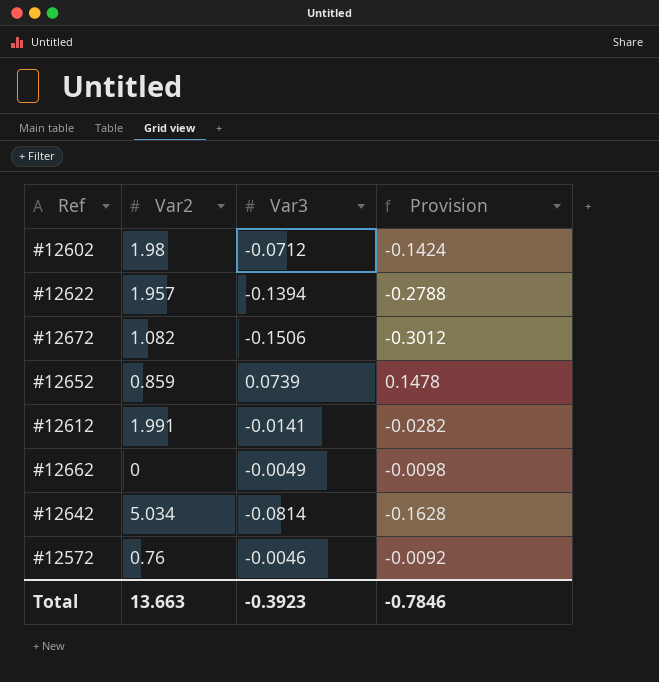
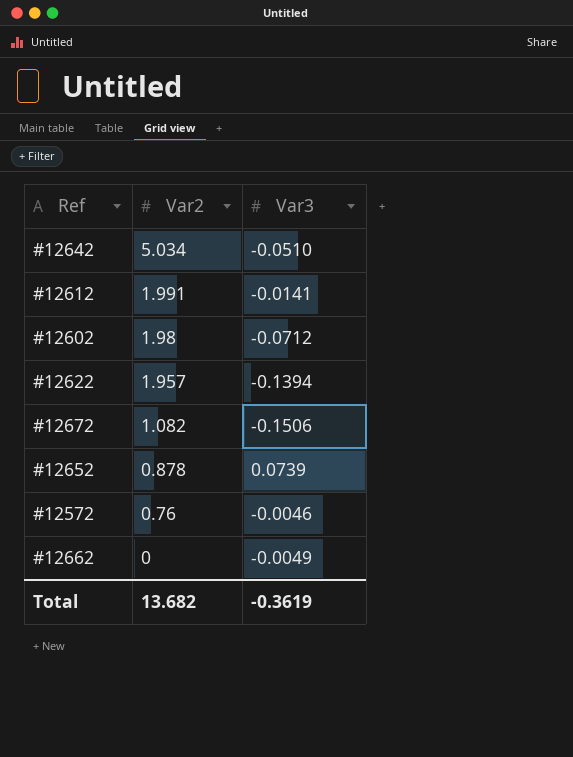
row order: none -> Var2 descending
column Provision | formula: [Var3] * 2 -> none
#12642 | Var3: -0.0814 -> -0.0510
#12652 | Var2: 0.859 -> 0.878
Total | Var2: 13.663 -> 13.682
Total | Var3: -0.3923 -> -0.3619

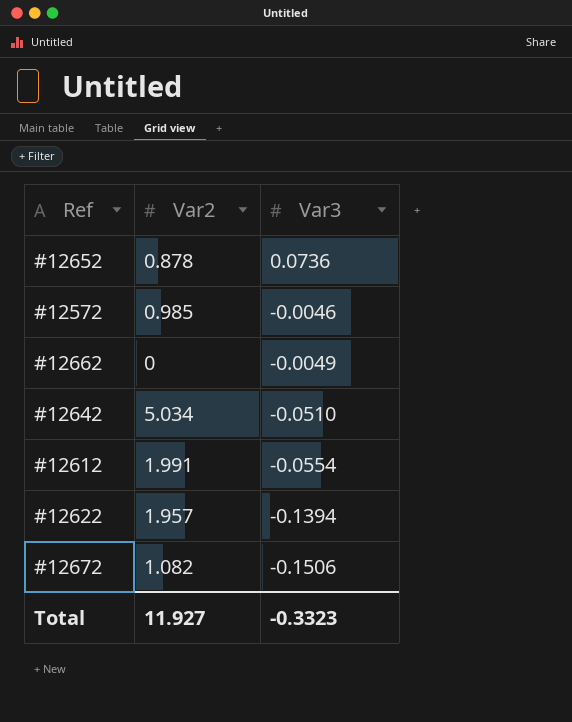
row order: Var2 descending -> Var3 descending
row #12602: 1.98 | -0.0712 -> none
#12652 | Var3: 0.0739 -> 0.0736
#12572 | Var2: 0.76 -> 0.985
#12612 | Var3: -0.0141 -> -0.0554
Total | Var2: 13.682 -> 11.927
Total | Var3: -0.3619 -> -0.3323

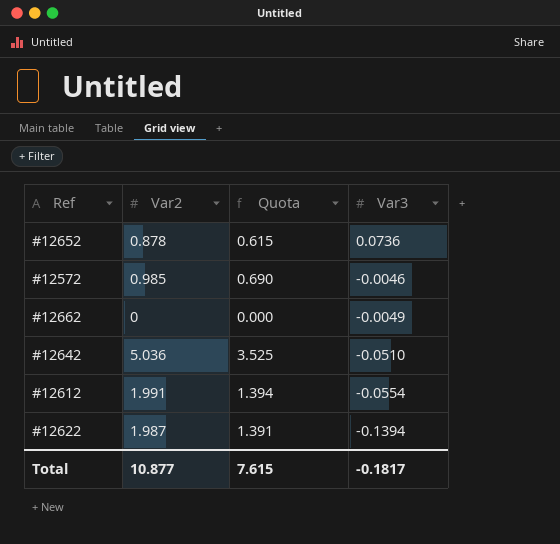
column Quota | formula: none -> [Var2] * 0.7
row #12672: 1.082 | -0.1506 -> none
#12642 | Var2: 5.034 -> 5.036
#12622 | Var2: 1.957 -> 1.987
Total | Var2: 11.927 -> 10.877
Total | Var3: -0.3323 -> -0.1817

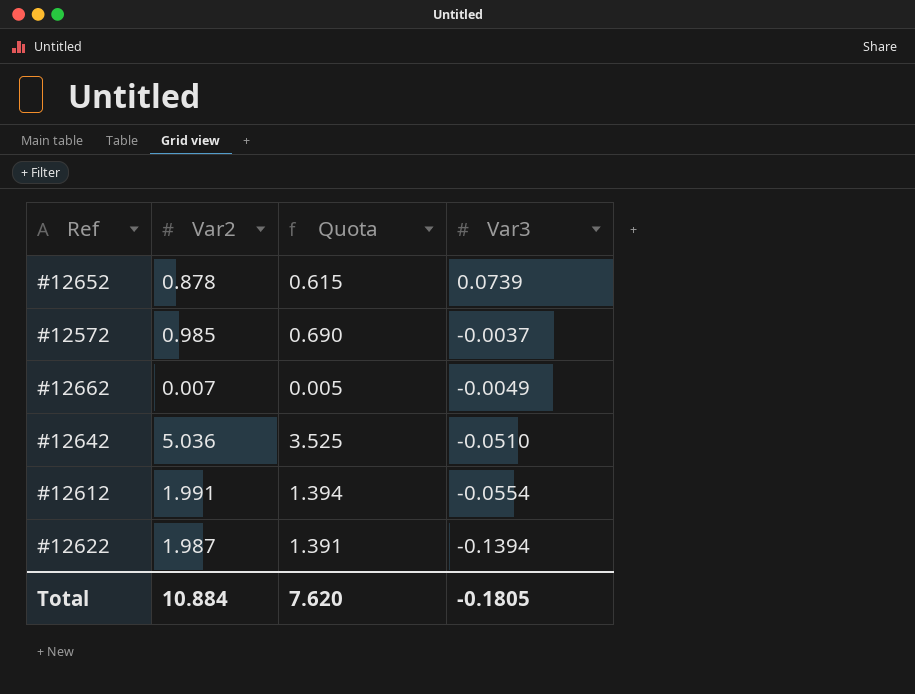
#12652 | Var3: 0.0736 -> 0.0739
#12572 | Var3: -0.0046 -> -0.0037
#12662 | Var2: 0 -> 0.007
#12662 | Quota: 0.000 -> 0.005
Total | Var2: 10.877 -> 10.884
Total | Quota: 7.615 -> 7.620
Total | Var3: -0.1817 -> -0.1805

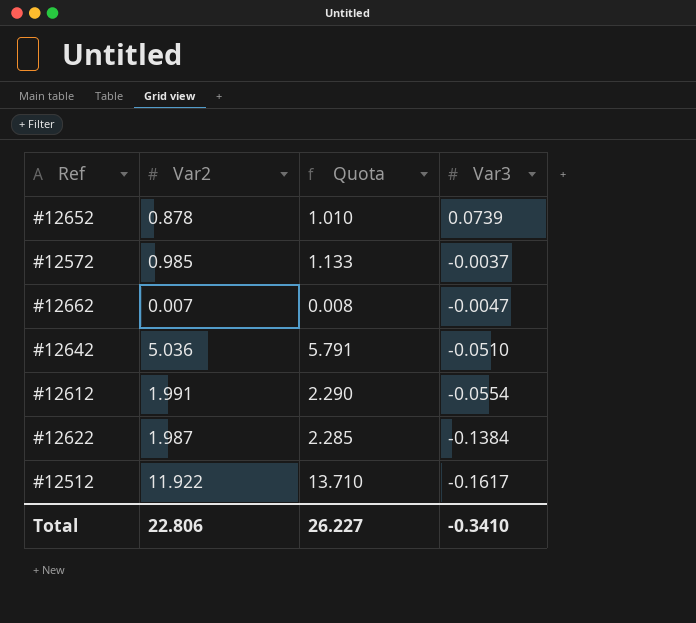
column Quota | formula: [Var2] * 0.7 -> [Var2] * 1.15
#12662 | Var3: -0.0049 -> -0.0047
#12622 | Var3: -0.1394 -> -0.1384
row #12512: none -> 11.922 | 13.710 | -0.1617
Total | Var2: 10.884 -> 22.806
Total | Quota: 7.620 -> 26.227
Total | Var3: -0.1805 -> -0.3410

